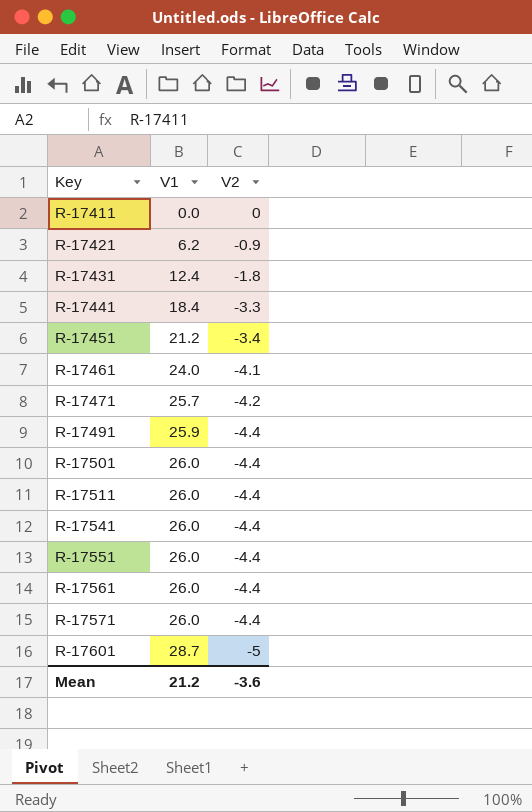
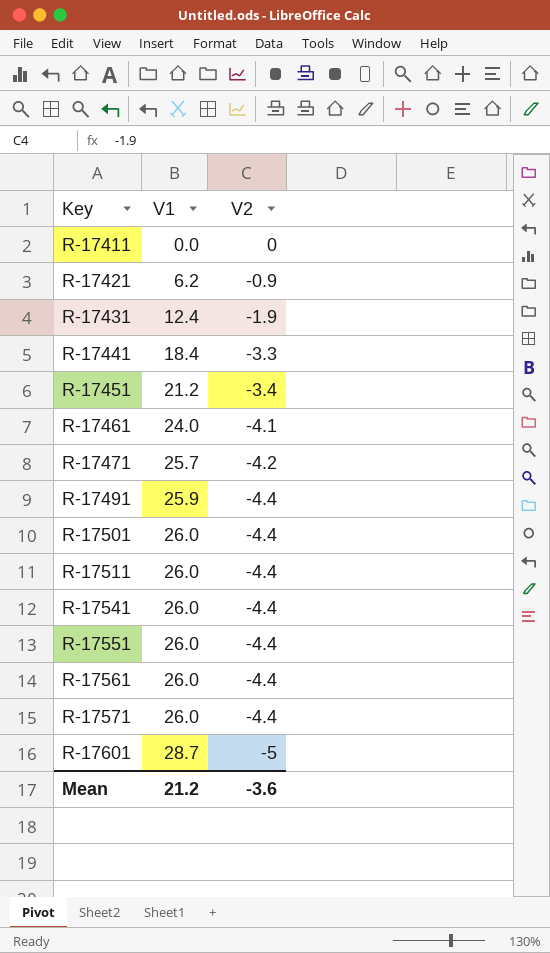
R-17431 | V2: -1.8 -> -1.9

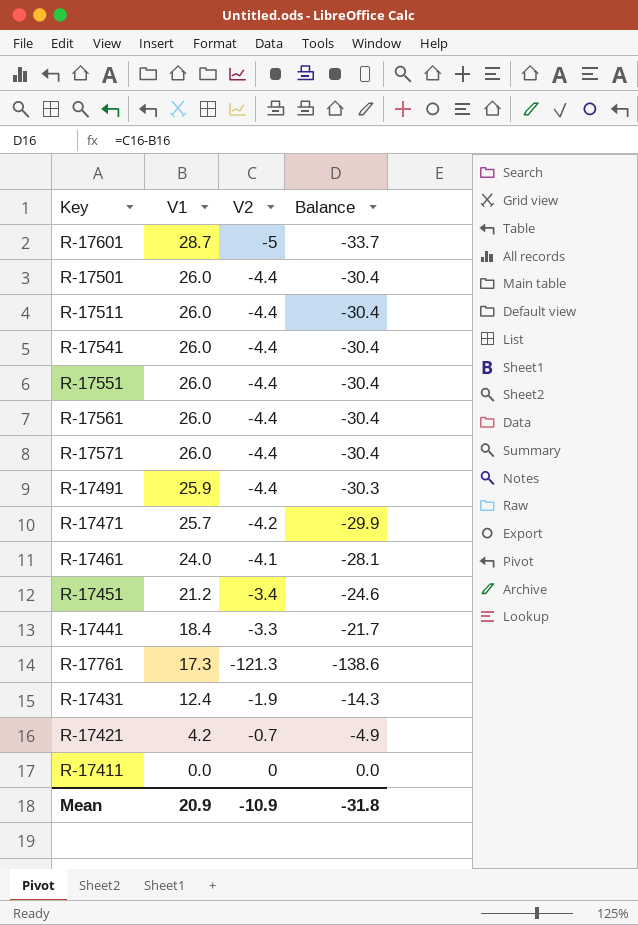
row order: Key ascending -> V1 descending
column Balance | formula: none -> [V2] - [V1]
row R-17761: none -> 17.3 | -121.3 | -138.6
R-17421 | V1: 6.2 -> 4.2
R-17421 | V2: -0.9 -> -0.7
Mean | V1: 21.2 -> 20.9
Mean | V2: -3.6 -> -10.9

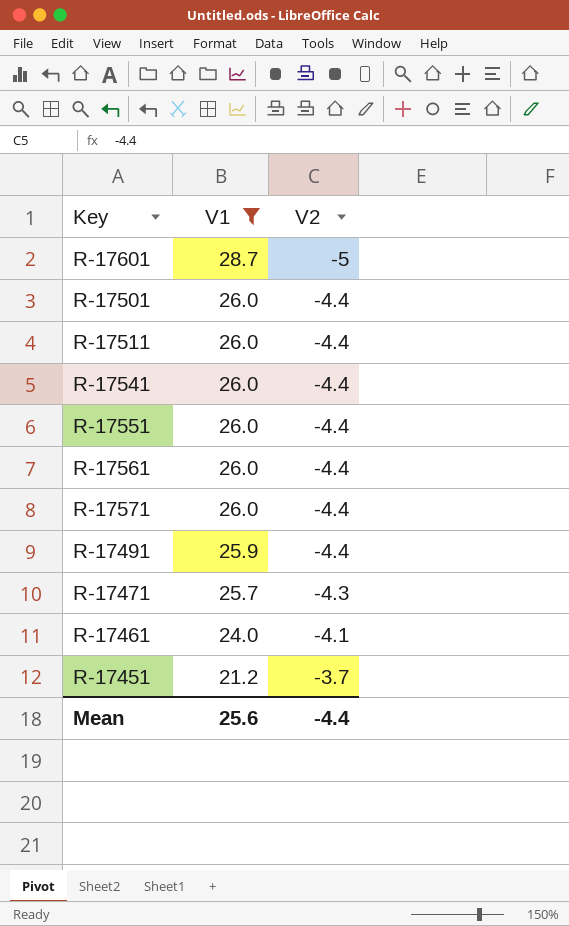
filter: none -> V1 >= 21.2
column Balance | formula: [V2] - [V1] -> none
R-17471 | V2: -4.2 -> -4.3
R-17451 | V2: -3.4 -> -3.7
Mean | V1: 20.9 -> 25.6
Mean | V2: -10.9 -> -4.4

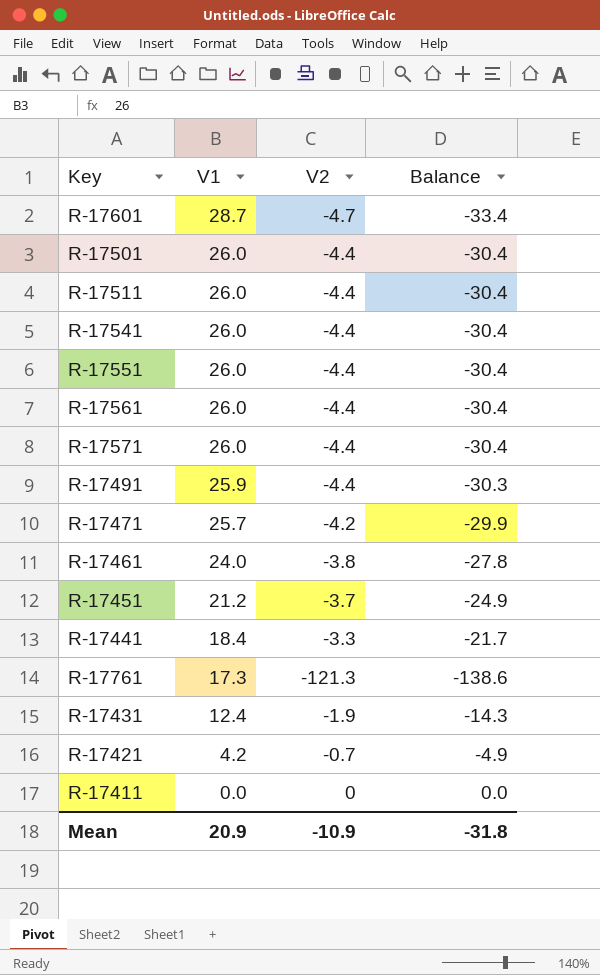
filter: V1 >= 21.2 -> none
column Balance | formula: none -> [V2] - [V1]
R-17601 | V2: -5 -> -4.7
R-17471 | V2: -4.3 -> -4.2
R-17461 | V2: -4.1 -> -3.8
Mean | V1: 25.6 -> 20.9
Mean | V2: -4.4 -> -10.9

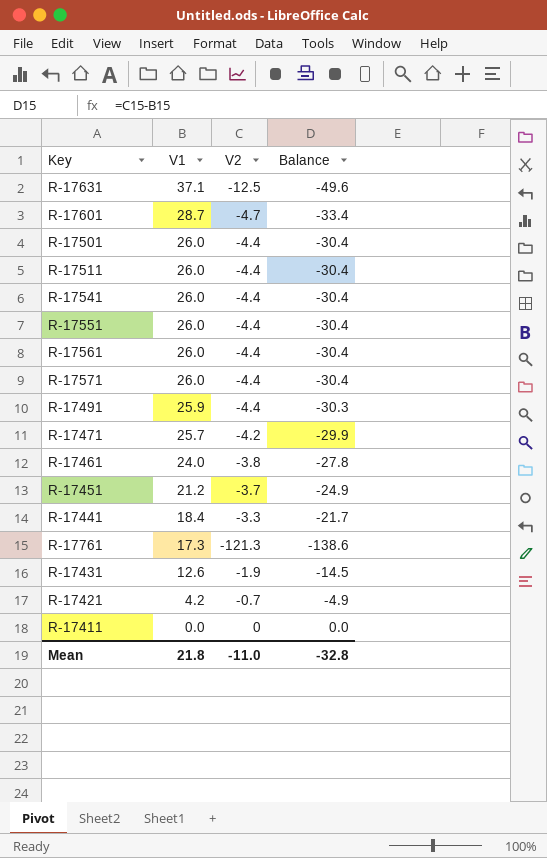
row R-17631: none -> 37.1 | -12.5 | -49.6
R-17431 | V1: 12.4 -> 12.6
R-17431 | Balance: -14.3 -> -14.5
Mean | V1: 20.9 -> 21.8
Mean | V2: -10.9 -> -11.0
Mean | Balance: -31.8 -> -32.8

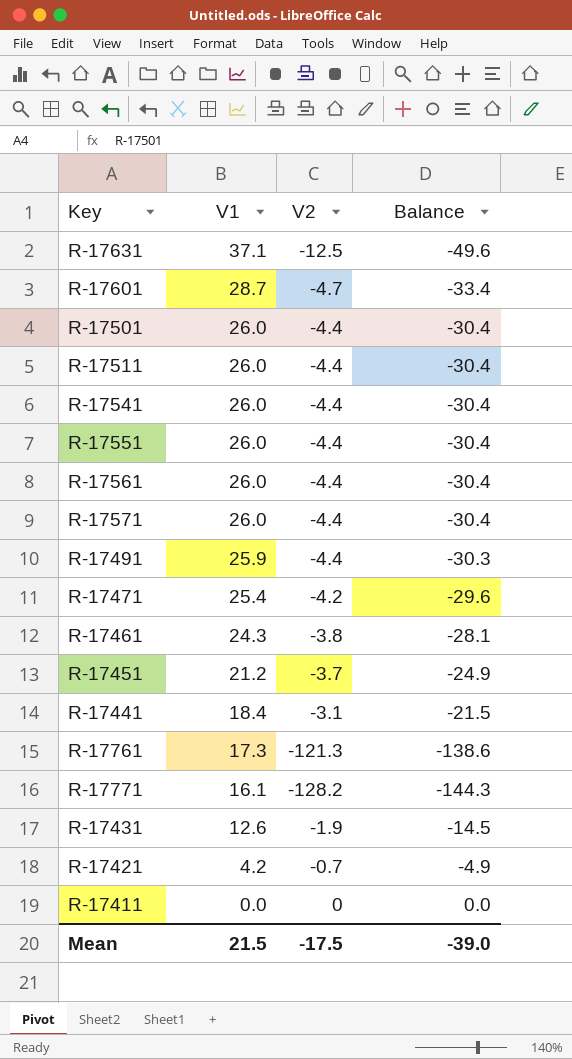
R-17471 | V1: 25.7 -> 25.4
R-17471 | Balance: -29.9 -> -29.6
R-17461 | V1: 24.0 -> 24.3
R-17461 | Balance: -27.8 -> -28.1
R-17441 | V2: -3.3 -> -3.1
R-17441 | Balance: -21.7 -> -21.5
row R-17771: none -> 16.1 | -128.2 | -144.3
Mean | V1: 21.8 -> 21.5
Mean | V2: -11.0 -> -17.5
Mean | Balance: -32.8 -> -39.0

